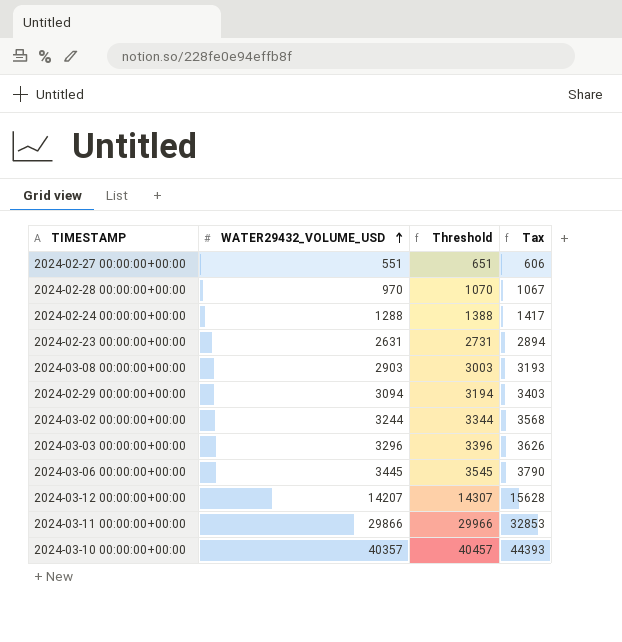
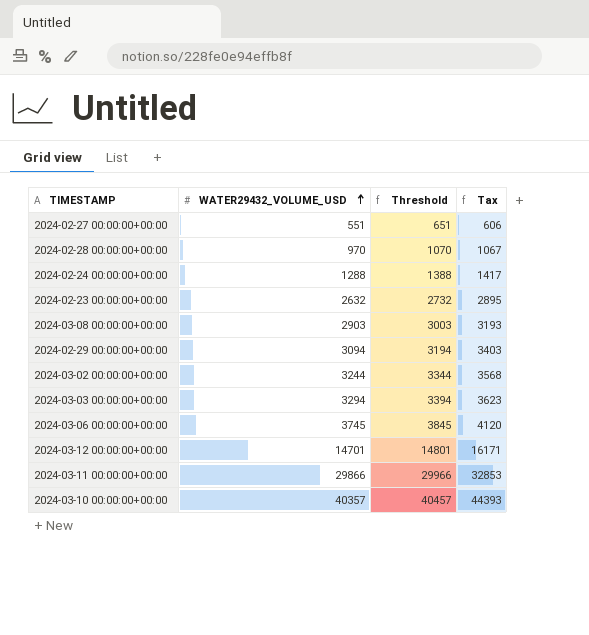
2024-02-23 00:00:00+00:00 | WATER29432_VOLUME_USD: 2631 -> 2632
2024-02-23 00:00:00+00:00 | Threshold: 2731 -> 2732
2024-02-23 00:00:00+00:00 | Tax: 2894 -> 2895
2024-03-03 00:00:00+00:00 | WATER29432_VOLUME_USD: 3296 -> 3294
2024-03-03 00:00:00+00:00 | Threshold: 3396 -> 3394
2024-03-03 00:00:00+00:00 | Tax: 3626 -> 3623
2024-03-06 00:00:00+00:00 | WATER29432_VOLUME_USD: 3445 -> 3745
2024-03-06 00:00:00+00:00 | Threshold: 3545 -> 3845
2024-03-06 00:00:00+00:00 | Tax: 3790 -> 4120
2024-03-12 00:00:00+00:00 | WATER29432_VOLUME_USD: 14207 -> 14701
2024-03-12 00:00:00+00:00 | Threshold: 14307 -> 14801
2024-03-12 00:00:00+00:00 | Tax: 15628 -> 16171

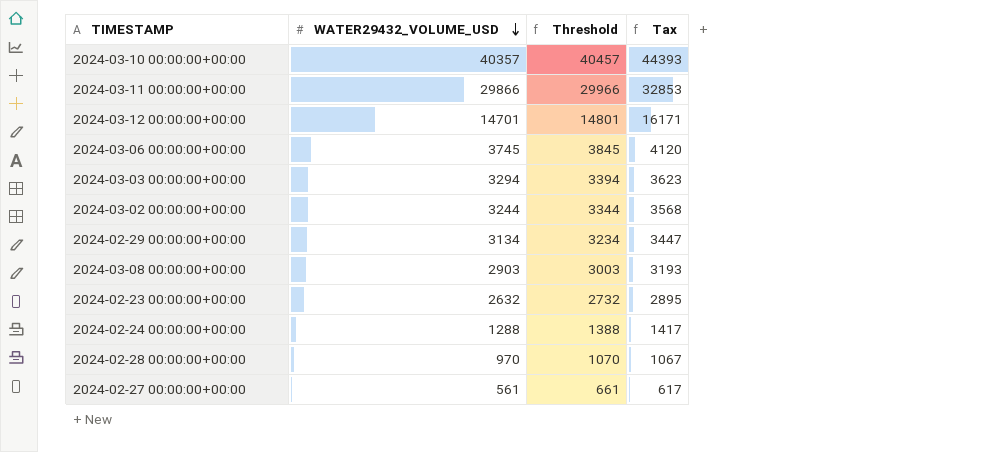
row order: WATER29432_VOLUME_USD ascending -> WATER29432_VOLUME_USD descending
2024-02-29 00:00:00+00:00 | WATER29432_VOLUME_USD: 3094 -> 3134
2024-02-29 00:00:00+00:00 | Threshold: 3194 -> 3234
2024-02-29 00:00:00+00:00 | Tax: 3403 -> 3447
2024-02-27 00:00:00+00:00 | WATER29432_VOLUME_USD: 551 -> 561
2024-02-27 00:00:00+00:00 | Threshold: 651 -> 661
2024-02-27 00:00:00+00:00 | Tax: 606 -> 617

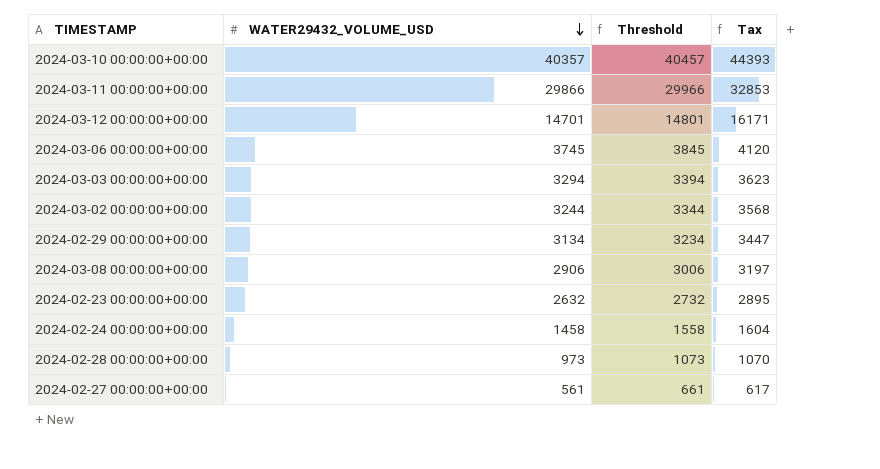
2024-03-08 00:00:00+00:00 | WATER29432_VOLUME_USD: 2903 -> 2906
2024-03-08 00:00:00+00:00 | Threshold: 3003 -> 3006
2024-03-08 00:00:00+00:00 | Tax: 3193 -> 3197
2024-02-24 00:00:00+00:00 | WATER29432_VOLUME_USD: 1288 -> 1458
2024-02-24 00:00:00+00:00 | Threshold: 1388 -> 1558
2024-02-24 00:00:00+00:00 | Tax: 1417 -> 1604
2024-02-28 00:00:00+00:00 | WATER29432_VOLUME_USD: 970 -> 973
2024-02-28 00:00:00+00:00 | Threshold: 1070 -> 1073
2024-02-28 00:00:00+00:00 | Tax: 1067 -> 1070

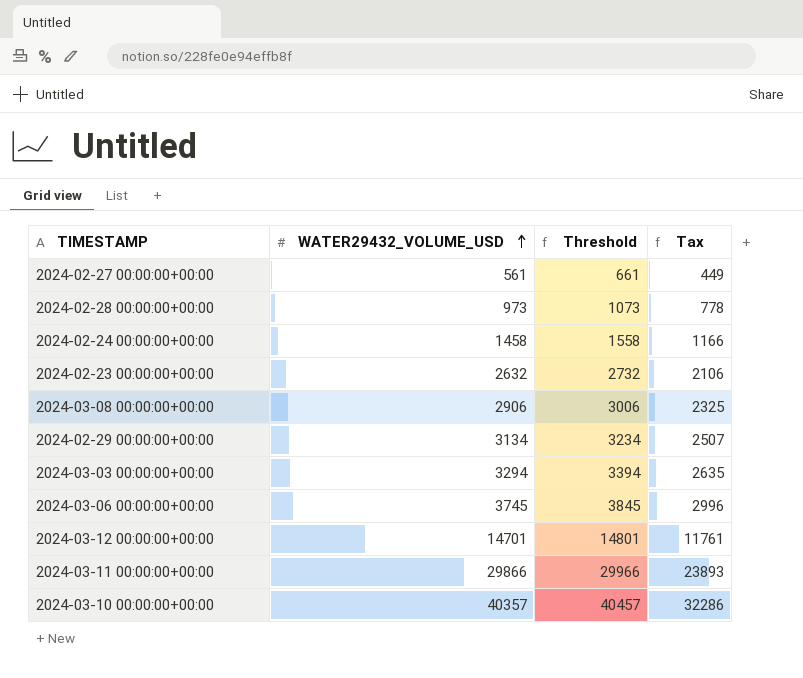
row order: WATER29432_VOLUME_USD descending -> WATER29432_VOLUME_USD ascending
column Tax | formula: [WATER29432_VOLUME_USD] * 1.1 -> [WATER29432_VOLUME_USD] * 0.8
row 2024-03-02 00:00:00+00:00: 3244 | 3344 | 3568 -> none

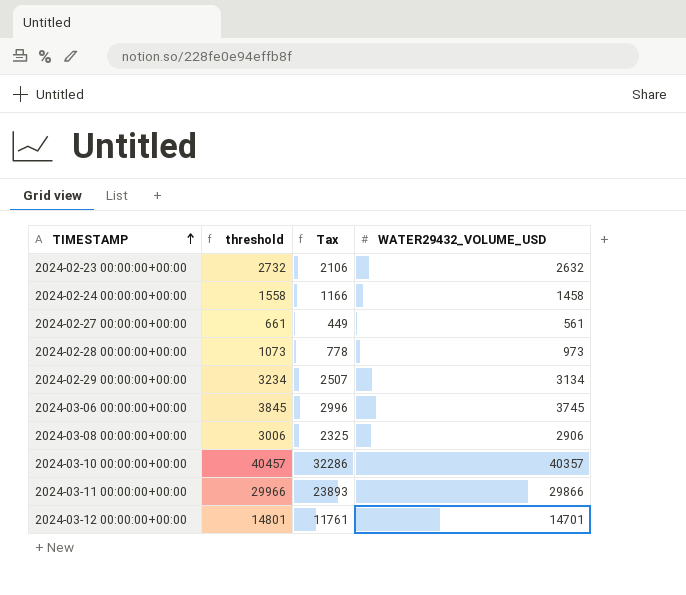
row order: WATER29432_VOLUME_USD ascending -> TIMESTAMP ascending
column name: Threshold -> threshold
column WATER29432_VOLUME_USD | position: 2 -> 4
row 2024-03-03 00:00:00+00:00: 3294 | 3394 | 2635 -> none

